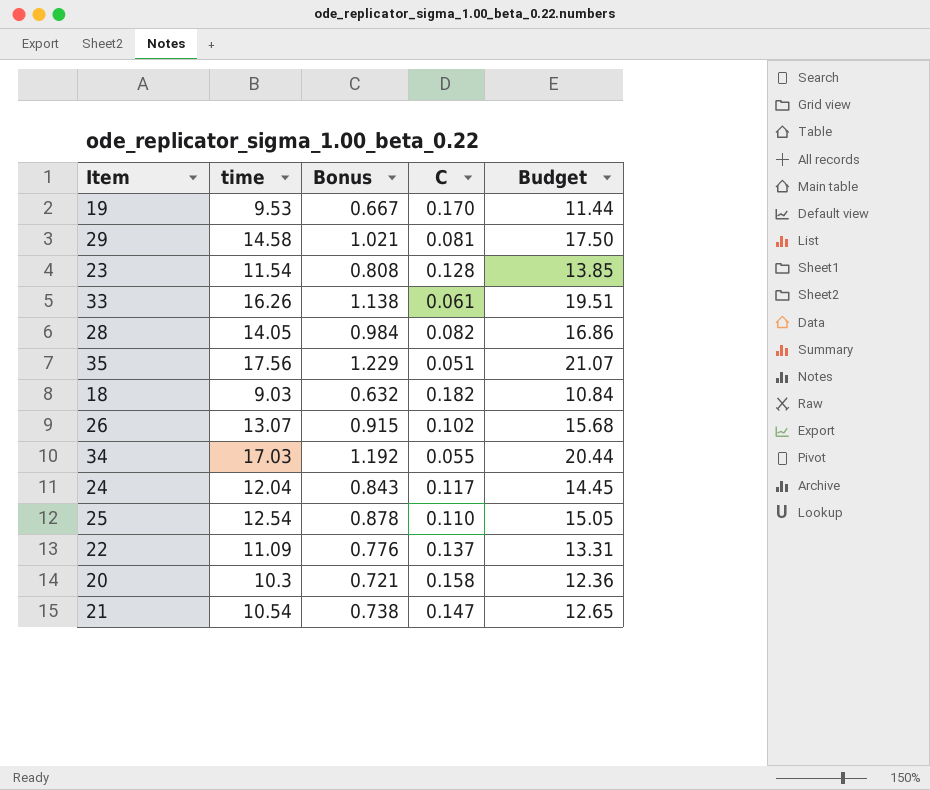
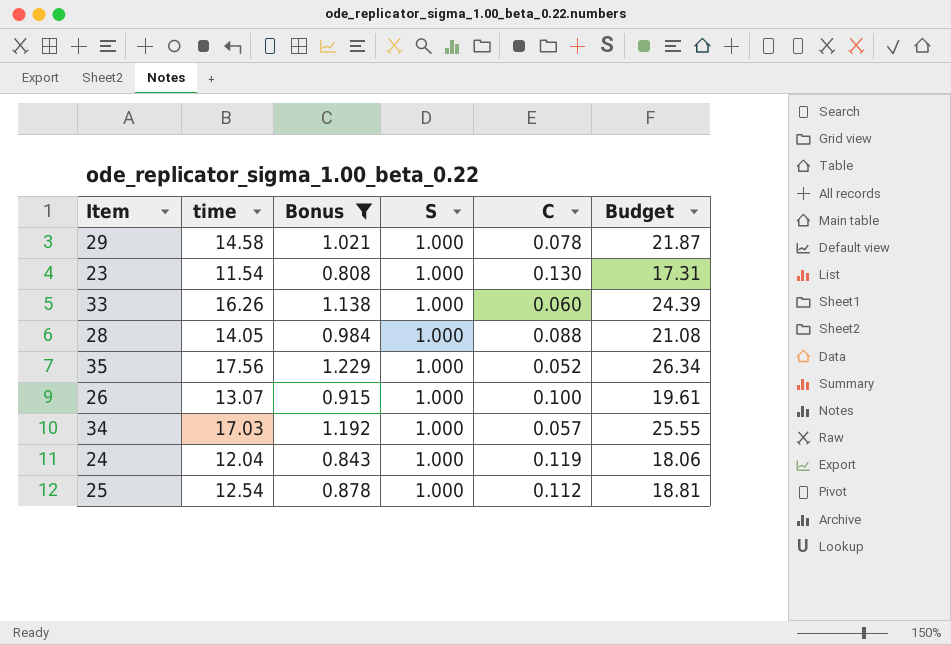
filter: none -> Bonus >= 0.808
column S | position: none -> 4
column Budget | formula: [time] * 1.2 -> [time] * 1.5
29 | C: 0.081 -> 0.078
23 | C: 0.128 -> 0.130
33 | C: 0.061 -> 0.060
28 | C: 0.082 -> 0.088
35 | C: 0.051 -> 0.052
26 | C: 0.102 -> 0.100
34 | C: 0.055 -> 0.057
24 | C: 0.117 -> 0.119
25 | C: 0.110 -> 0.112

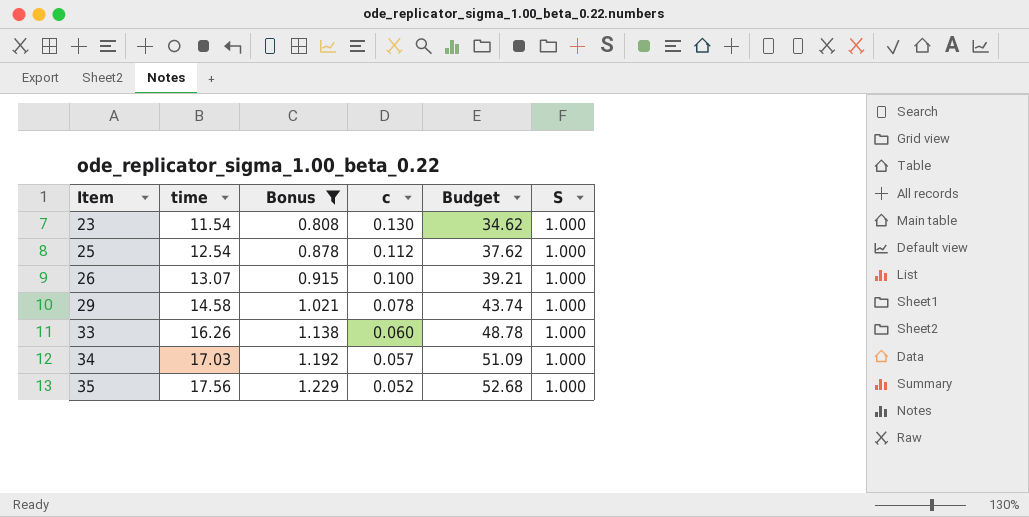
row order: none -> Item ascending
column name: C -> c
column Budget | formula: [time] * 1.5 -> [time] * 3
column S | position: 4 -> 6
row 28: 14.05 | 0.984 | 1.000 | 0.088 | 21.08 -> none
row 24: 12.04 | 0.843 | 1.000 | 0.119 | 18.06 -> none

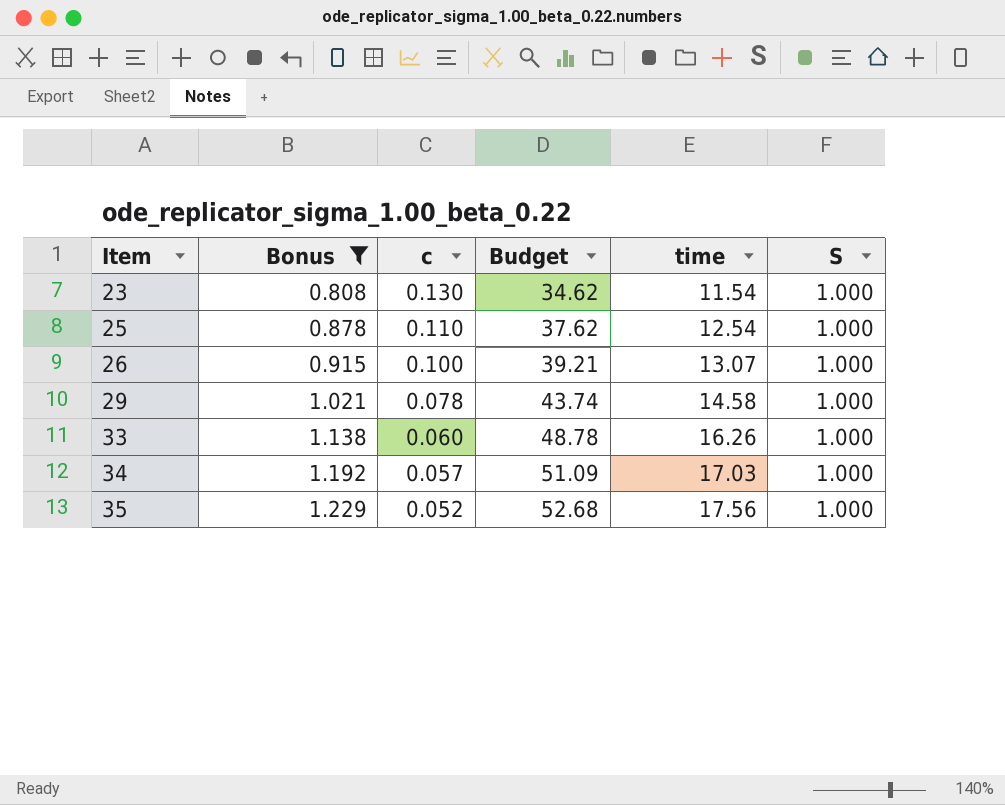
column time | position: 2 -> 5
25 | c: 0.112 -> 0.110

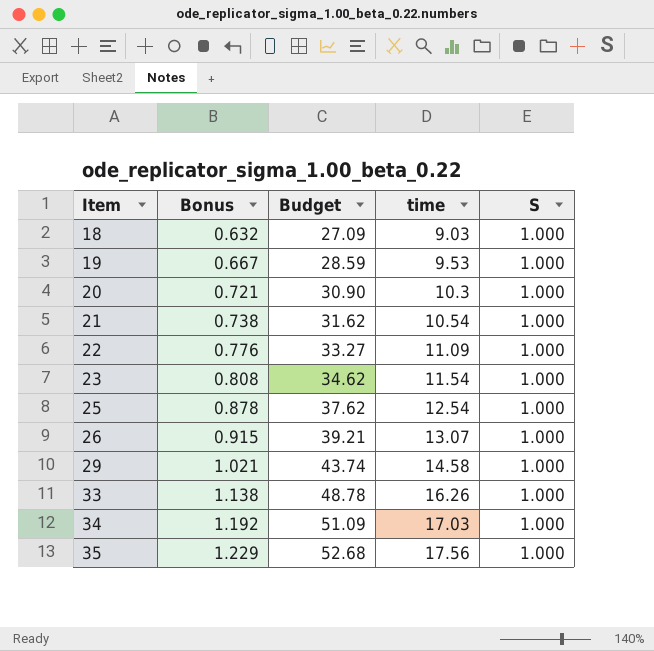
filter: Bonus >= 0.808 -> none
column c | position: 3 -> none

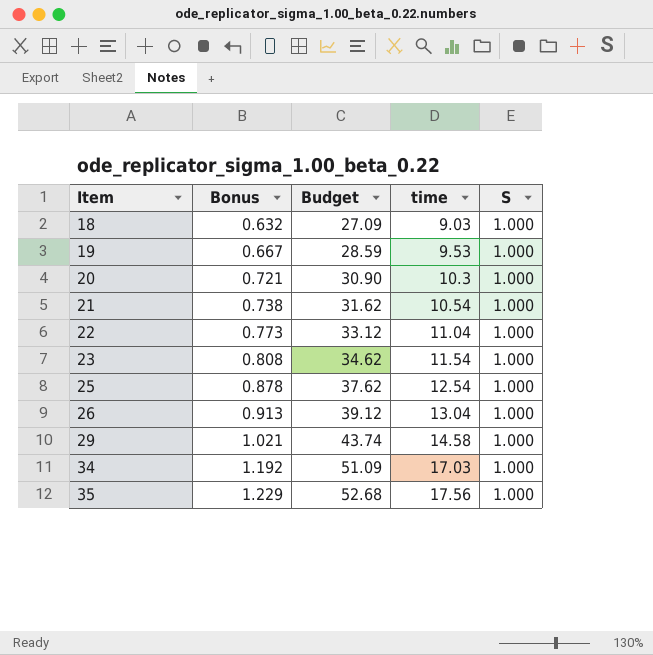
row 33: 1.138 | 48.78 | 16.26 | 1.000 -> none
22 | Bonus: 0.776 -> 0.773
22 | Budget: 33.27 -> 33.12
22 | time: 11.09 -> 11.04
26 | Bonus: 0.915 -> 0.913
26 | Budget: 39.21 -> 39.12
26 | time: 13.07 -> 13.04

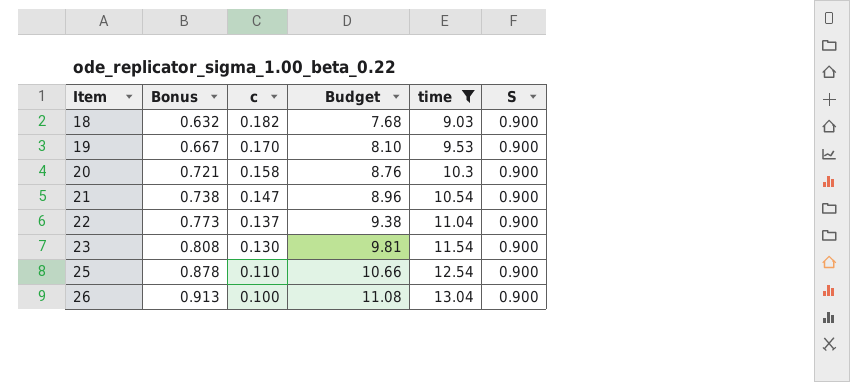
filter: none -> time <= 13.04
column c | position: none -> 3
column Budget | formula: [time] * 3 -> [time] * 0.85
18 | S: 1.000 -> 0.900
19 | S: 1.000 -> 0.900
20 | S: 1.000 -> 0.900
21 | S: 1.000 -> 0.900
22 | S: 1.000 -> 0.900
23 | S: 1.000 -> 0.900
25 | S: 1.000 -> 0.900
26 | S: 1.000 -> 0.900

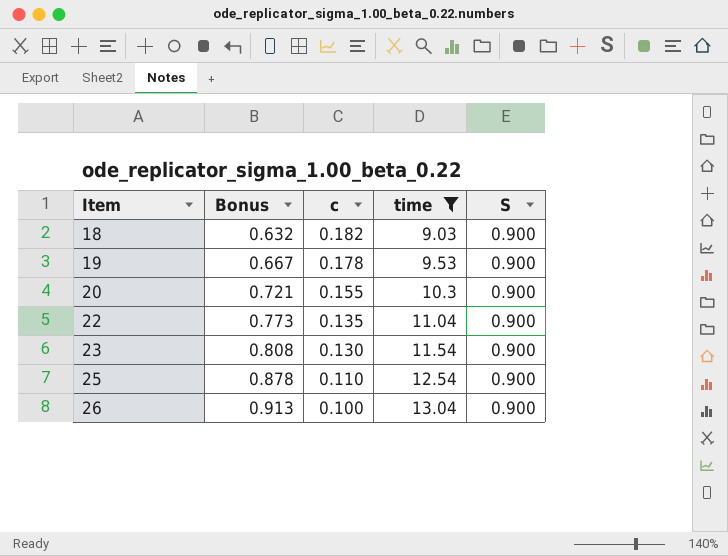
column Budget | formula: [time] * 0.85 -> none
row 21: 0.738 | 0.147 | 8.96 | 10.54 | 0.900 -> none
19 | c: 0.170 -> 0.178
20 | c: 0.158 -> 0.155
22 | c: 0.137 -> 0.135

